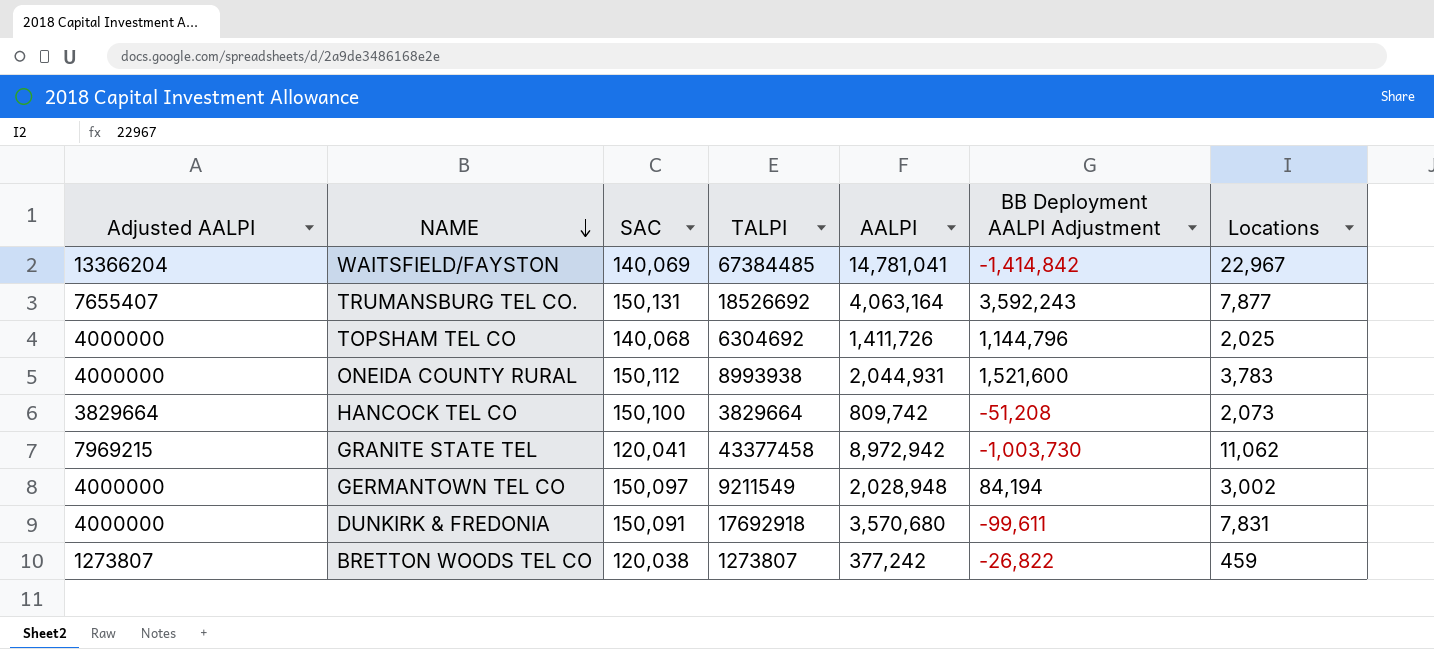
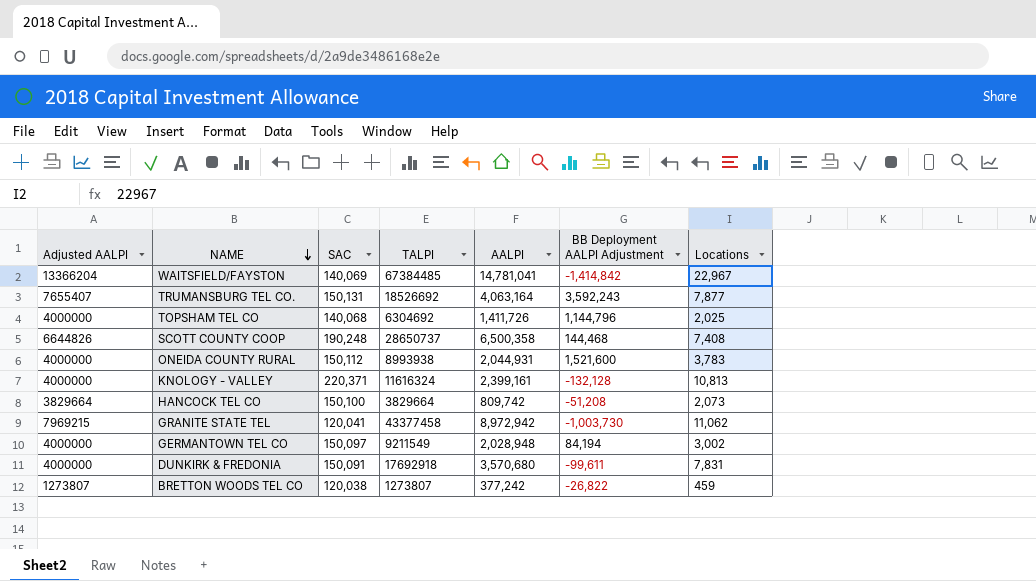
row SCOTT COUNTY COOP: none -> 6644826 | 190,248 | 28650737 | 6,500,358 | 144,468 | 7,408
row KNOLOGY - VALLEY: none -> 4000000 | 220,371 | 11616324 | 2,399,161 | -132,128 | 10,813

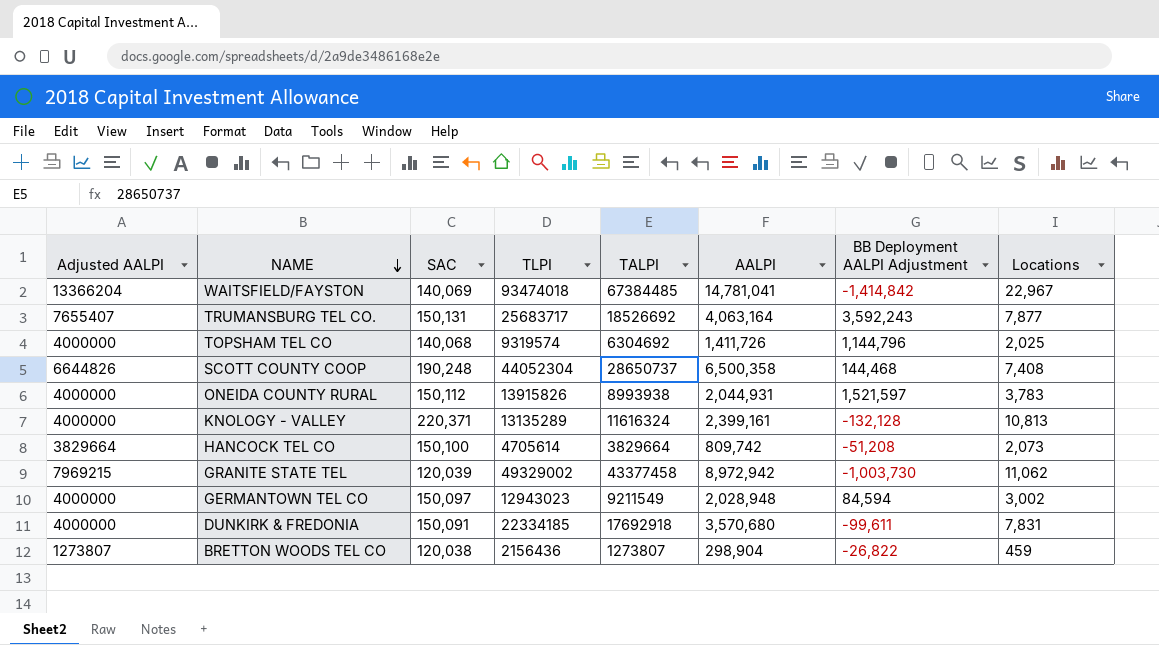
column TLPI | position: none -> 4
ONEIDA COUNTY RURAL | BB Deployment AALPI Adjustment: 1,521,600 -> 1,521,597
GRANITE STATE TEL | SAC: 120,041 -> 120,039
GERMANTOWN TEL CO | BB Deployment AALPI Adjustment: 84,194 -> 84,594
BRETTON WOODS TEL CO | AALPI: 377,242 -> 298,904

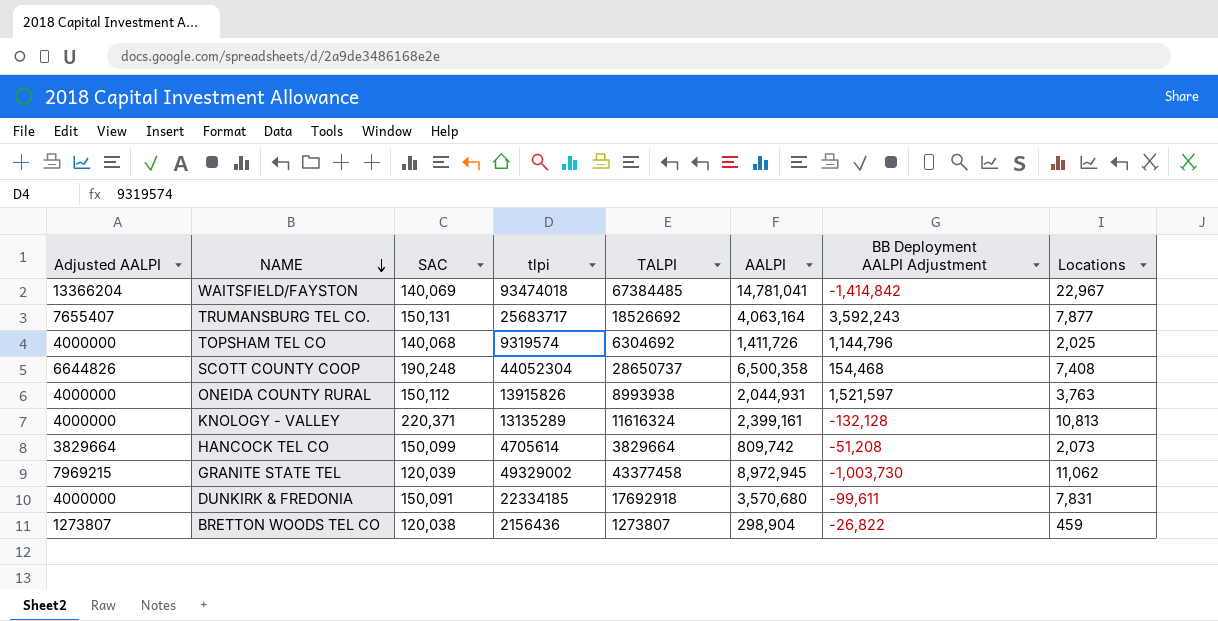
column name: TLPI -> tlpi
row GERMANTOWN TEL CO: 4000000 | 150,097 | 12943023 | 9211549 | 2,028,948 | 84,594 | 3,002 -> none
SCOTT COUNTY COOP | BB Deployment AALPI Adjustment: 144,468 -> 154,468
ONEIDA COUNTY RURAL | Locations: 3,783 -> 3,763
HANCOCK TEL CO | SAC: 150,100 -> 150,099
GRANITE STATE TEL | AALPI: 8,972,942 -> 8,972,945

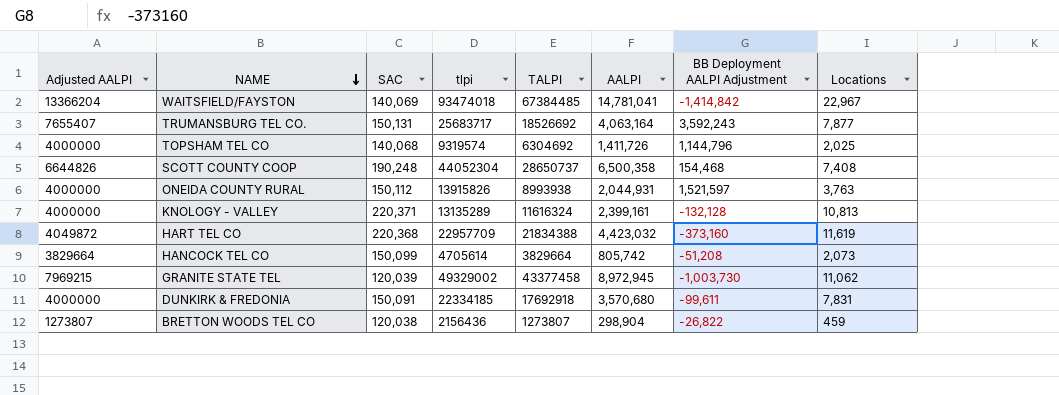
row HART TEL CO: none -> 4049872 | 220,368 | 22957709 | 21834388 | 4,423,032 | -373,160 | 11,619
HANCOCK TEL CO | AALPI: 809,742 -> 805,742

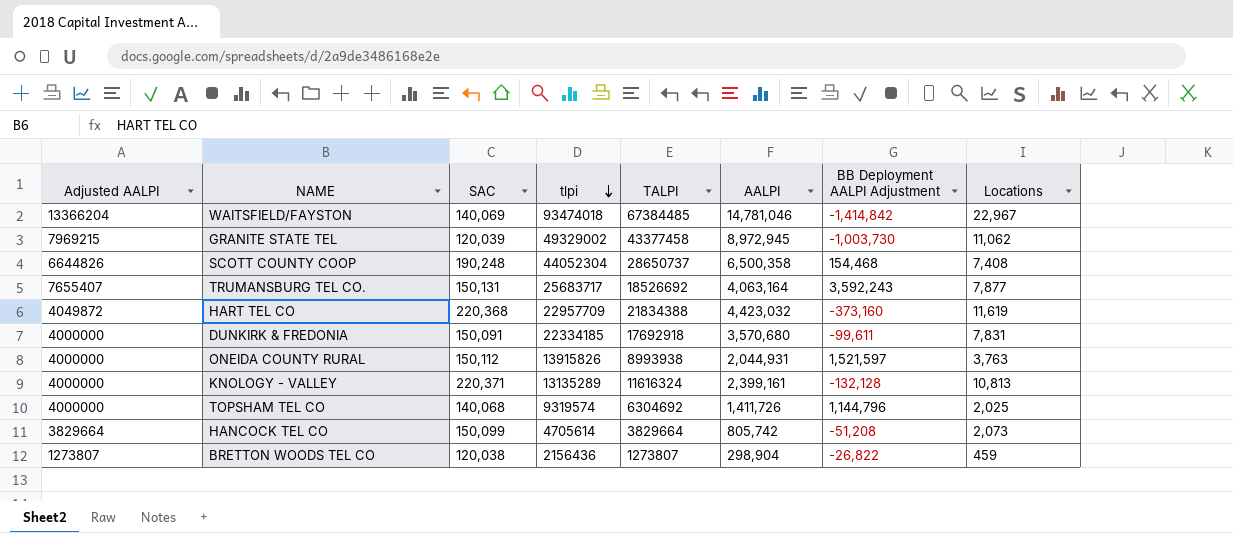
row order: NAME descending -> tlpi descending
WAITSFIELD/FAYSTON | AALPI: 14,781,041 -> 14,781,046

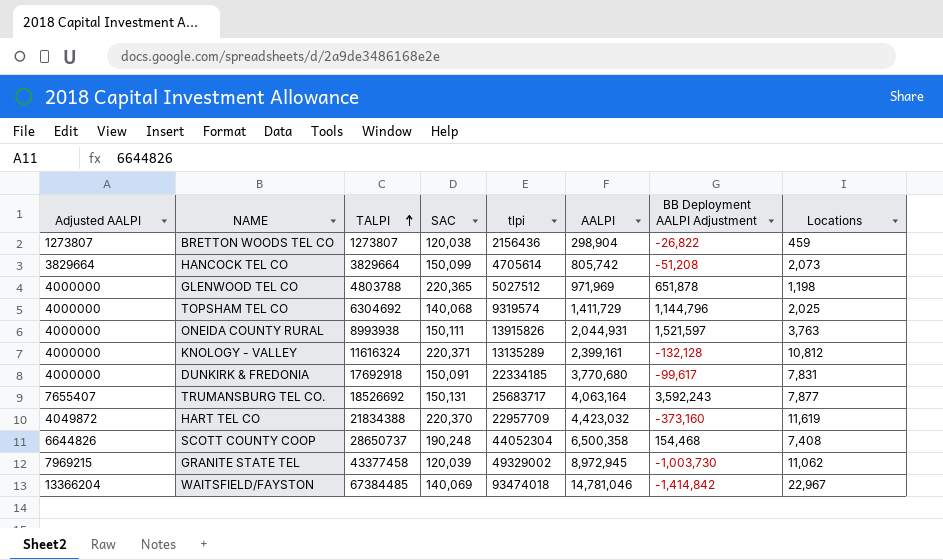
row order: tlpi descending -> TALPI ascending
column TALPI | position: 5 -> 3
row GLENWOOD TEL CO: none -> 4000000 | 4803788 | 220,365 | 5027512 | 971,969 | 651,878 | 1,198
TOPSHAM TEL CO | AALPI: 1,411,726 -> 1,411,729
ONEIDA COUNTY RURAL | SAC: 150,112 -> 150,111
KNOLOGY - VALLEY | Locations: 10,813 -> 10,812
DUNKIRK & FREDONIA | AALPI: 3,570,680 -> 3,770,680
DUNKIRK & FREDONIA | BB Deployment AALPI Adjustment: -99,611 -> -99,617
HART TEL CO | SAC: 220,368 -> 220,370

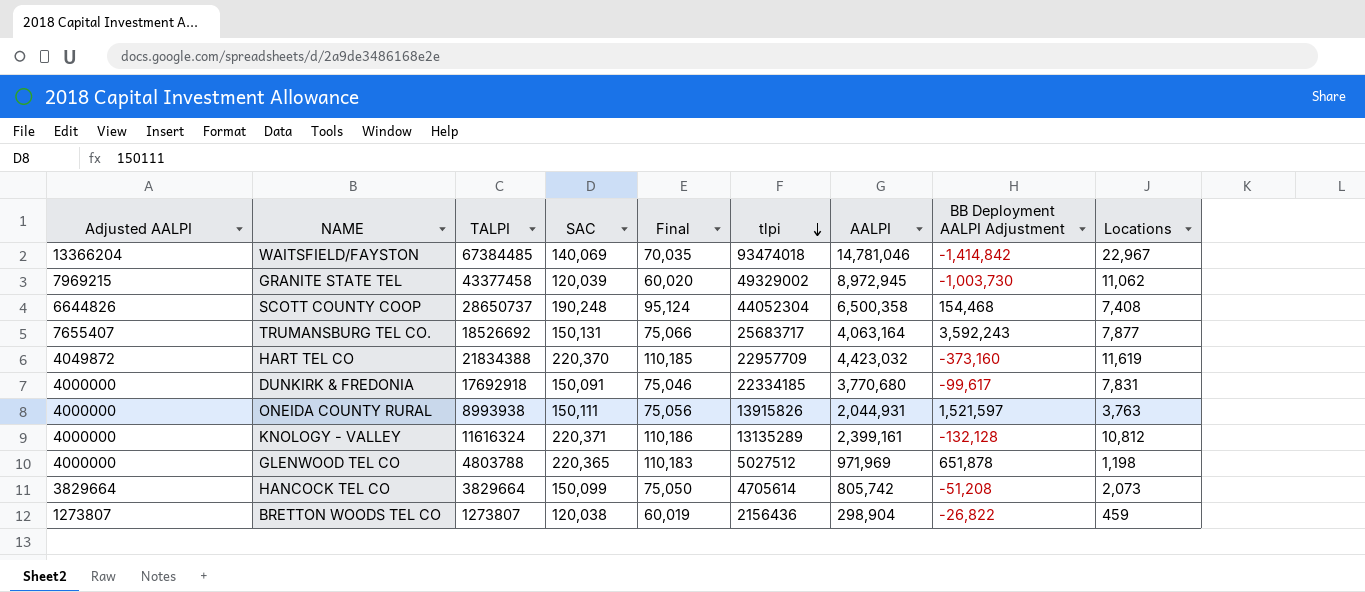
row order: TALPI ascending -> tlpi descending
column Final | formula: none -> [SAC] * 0.5
row TOPSHAM TEL CO: 4000000 | 6304692 | 140,068 | 9319574 | 1,411,729 | 1,144,796 | 2,025 -> none

